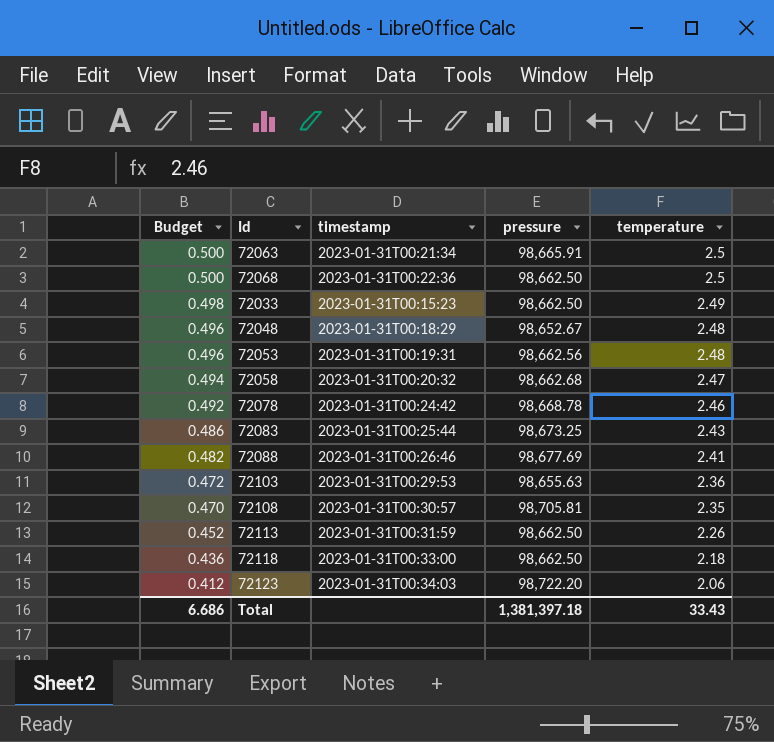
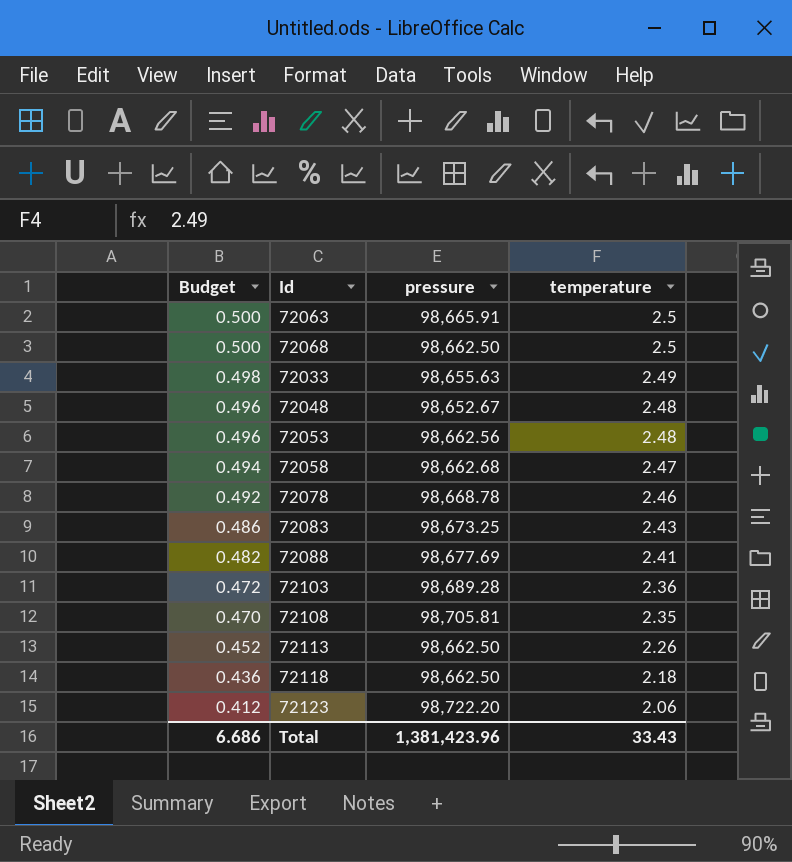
column timestamp | position: 3 -> none
72033 | pressure: 98,662.50 -> 98,655.63
72103 | pressure: 98,655.63 -> 98,689.28
Total | pressure: 1,381,397.18 -> 1,381,423.96

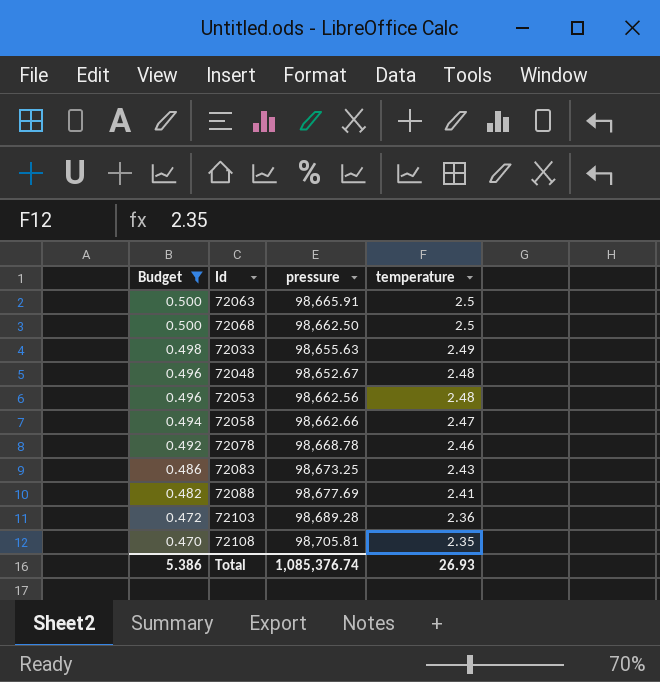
filter: none -> Budget >= 0.470
72058 | pressure: 98,662.68 -> 98,662.66
Total | Budget: 6.686 -> 5.386
Total | pressure: 1,381,423.96 -> 1,085,376.74
Total | temperature: 33.43 -> 26.93

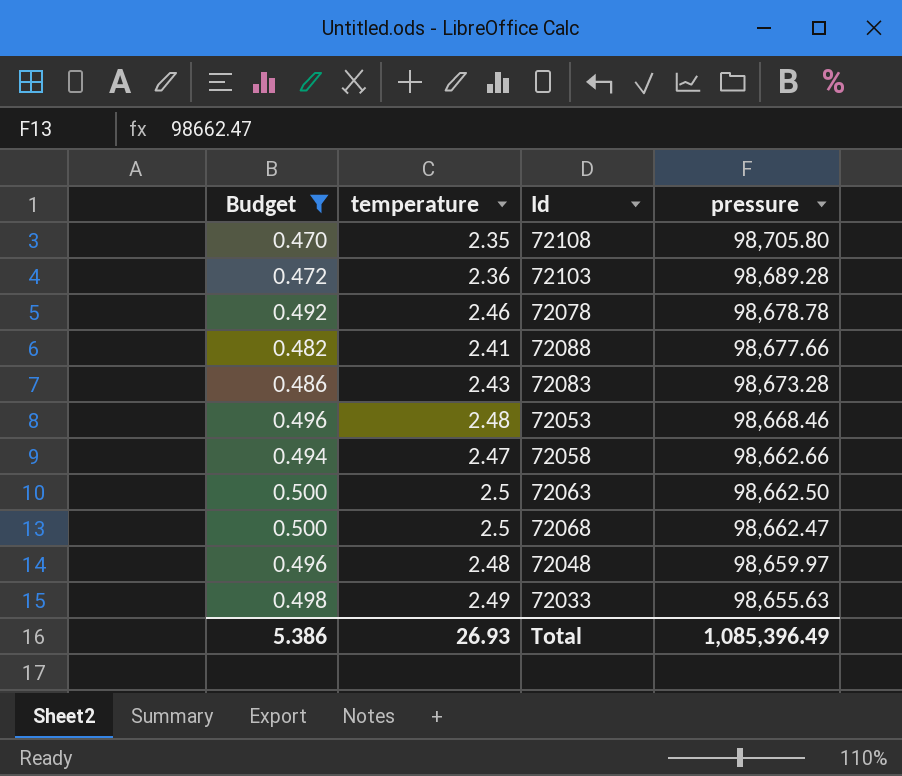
row order: Budget descending -> pressure descending
column temperature | position: 4 -> 2
72108 | pressure: 98,705.81 -> 98,705.80
72078 | pressure: 98,668.78 -> 98,678.78
72088 | pressure: 98,677.69 -> 98,677.66
72083 | pressure: 98,673.25 -> 98,673.28
72053 | pressure: 98,662.56 -> 98,668.46
72063 | pressure: 98,665.91 -> 98,662.50
72068 | pressure: 98,662.50 -> 98,662.47
72048 | pressure: 98,652.67 -> 98,659.97
Total | pressure: 1,085,376.74 -> 1,085,396.49

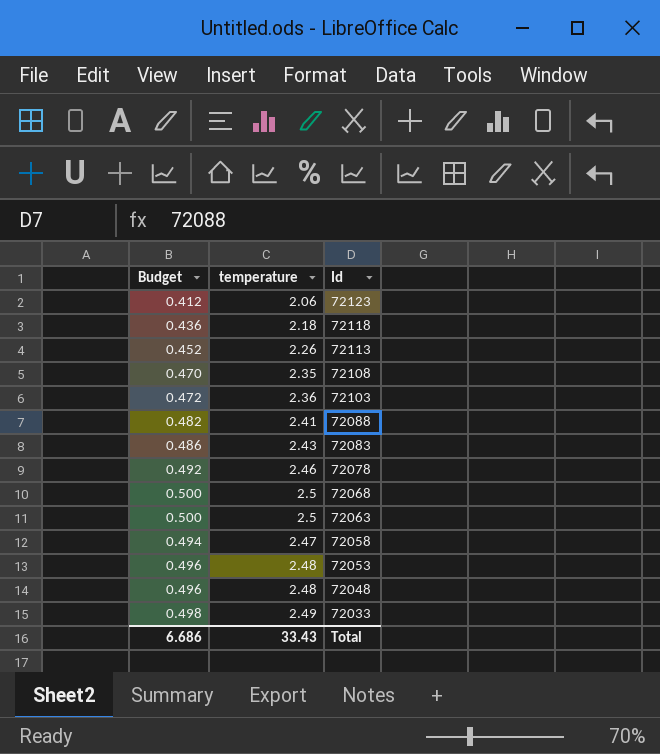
filter: Budget >= 0.470 -> none
row order: pressure descending -> Id descending
column pressure | position: 4 -> none
Total | Budget: 5.386 -> 6.686
Total | temperature: 26.93 -> 33.43

